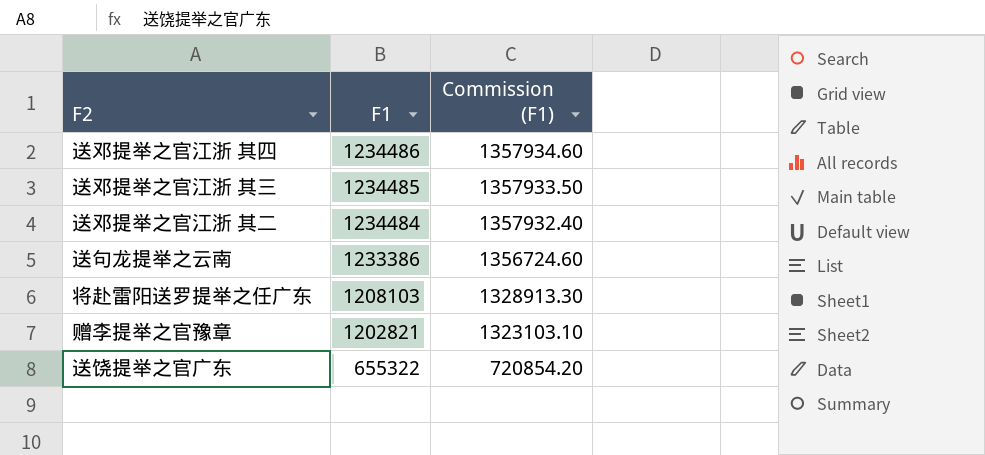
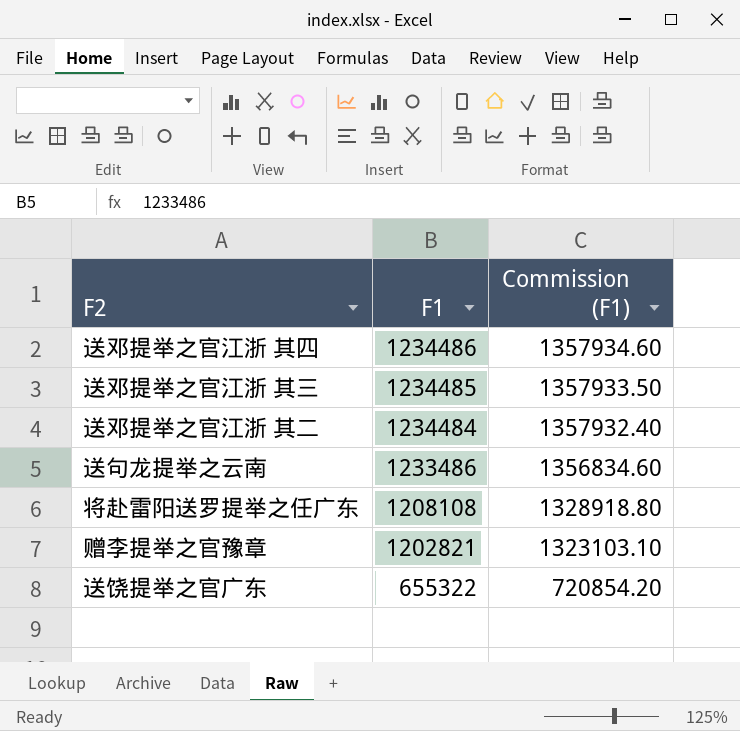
送句龙提举之云南 | F1: 1233386 -> 1233486
送句龙提举之云南 | Commission (F1): 1356724.60 -> 1356834.60
将赴雷阳送罗提举之任广东 | F1: 1208103 -> 1208108
将赴雷阳送罗提举之任广东 | Commission (F1): 1328913.30 -> 1328918.80

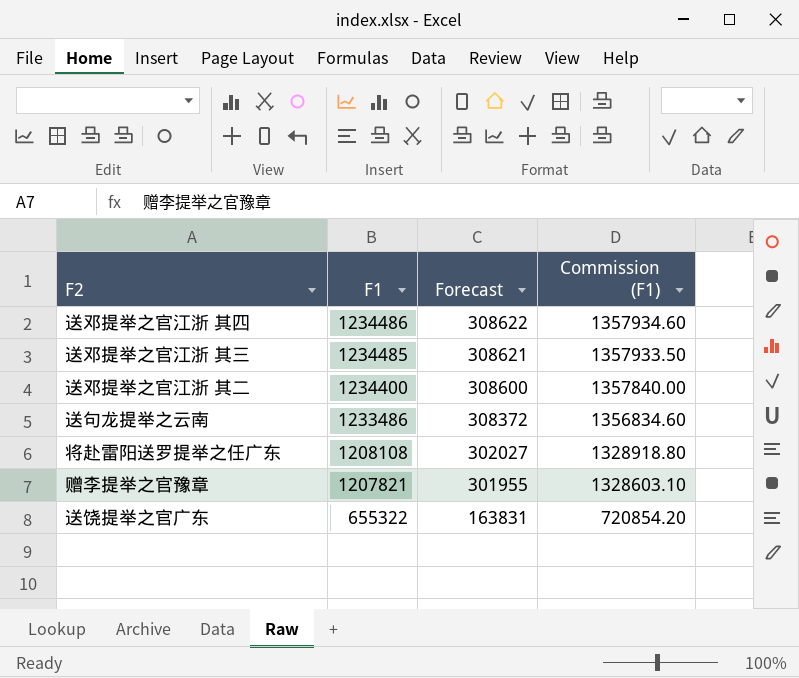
column Forecast | formula: none -> [F1] * 0.25
送邓提举之官江浙 其二 | F1: 1234484 -> 1234400
送邓提举之官江浙 其二 | Commission (F1): 1357932.40 -> 1357840.00
赠李提举之官豫章 | F1: 1202821 -> 1207821
赠李提举之官豫章 | Commission (F1): 1323103.10 -> 1328603.10

